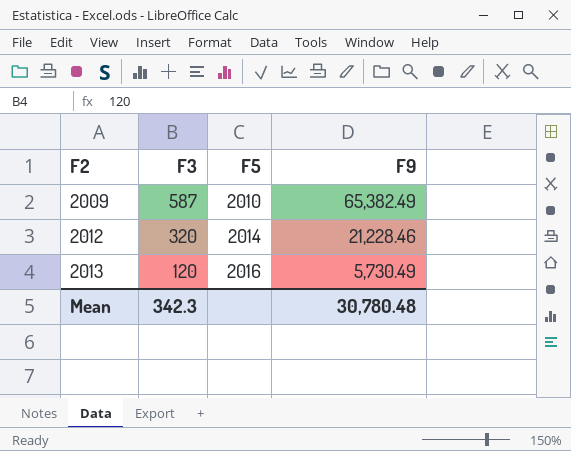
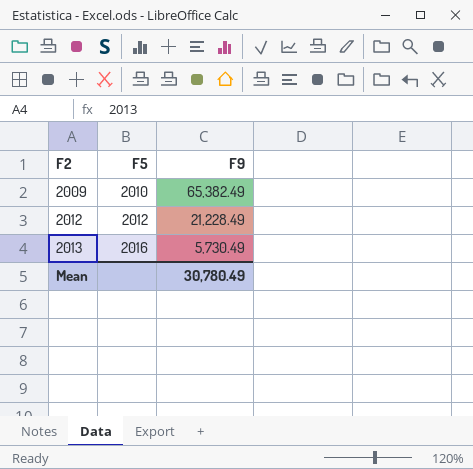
column F3 | position: 2 -> none
2012 | F5: 2014 -> 2012
2012 | F9: 21,228.46 -> 21,228.49
Mean | F9: 30,780.48 -> 30,780.49

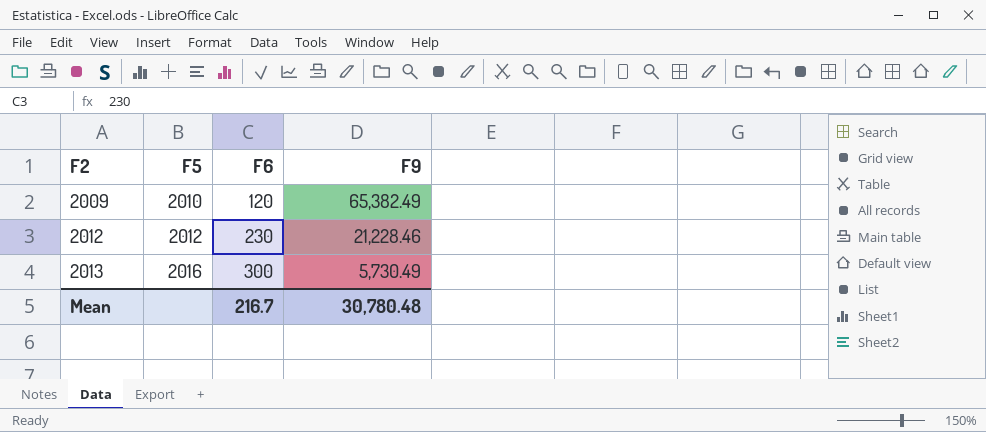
column F6 | position: none -> 3
2012 | F9: 21,228.49 -> 21,228.46
Mean | F9: 30,780.49 -> 30,780.48

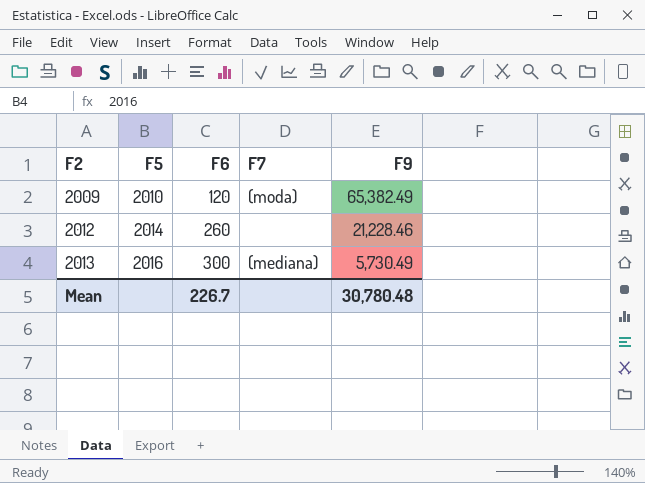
column F7 | position: none -> 4
2012 | F5: 2012 -> 2014
2012 | F6: 230 -> 260
Mean | F6: 216.7 -> 226.7

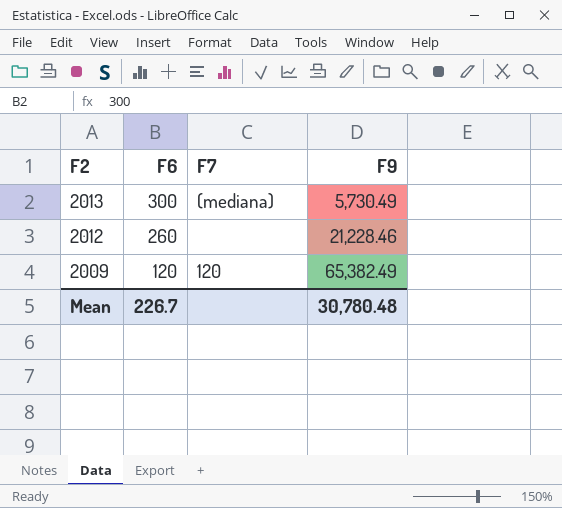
row order: F2 ascending -> F2 descending
column F5 | position: 2 -> none
2009 | F7: (moda) -> 120

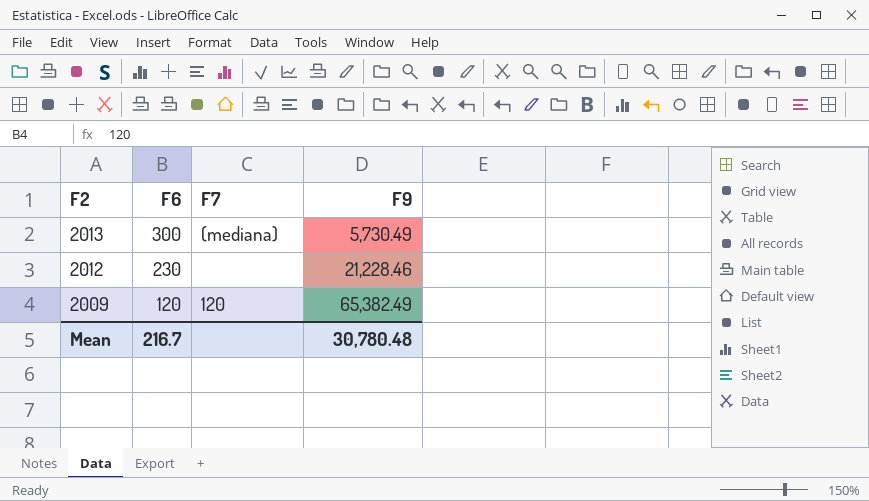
2012 | F6: 260 -> 230
Mean | F6: 226.7 -> 216.7

